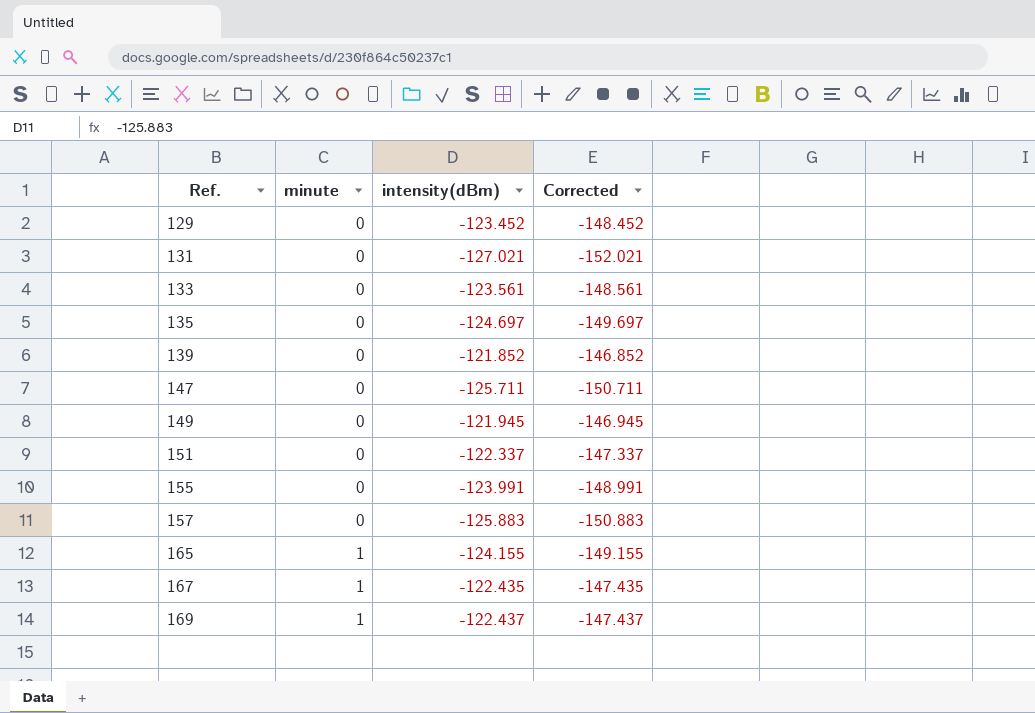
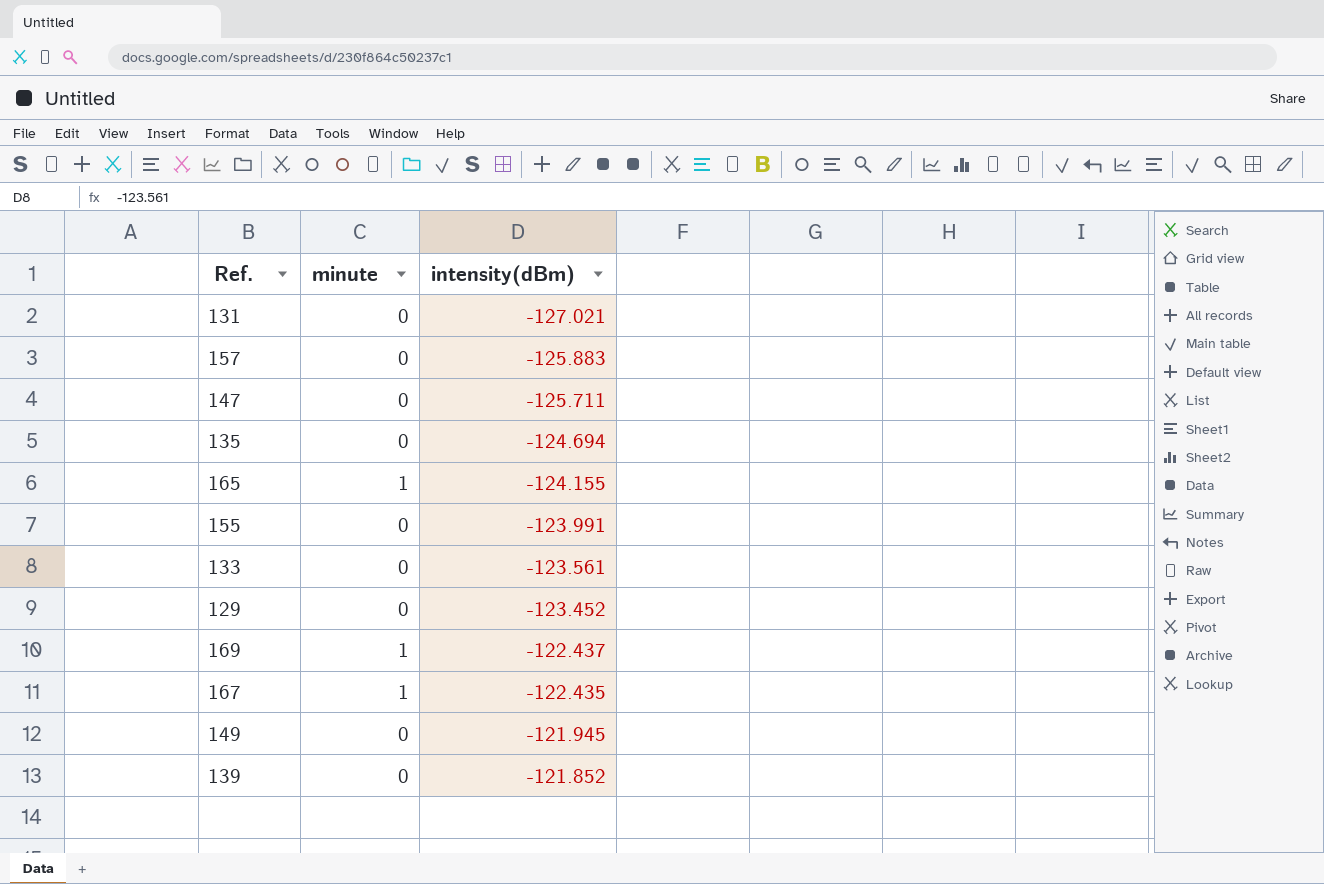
row order: Ref. ascending -> intensity(dBm) ascending
column Corrected | formula: [intensity(dBm)] - 25 -> none
row 151: 0 | -122.337 | -147.337 -> none
135 | intensity(dBm): -124.697 -> -124.694

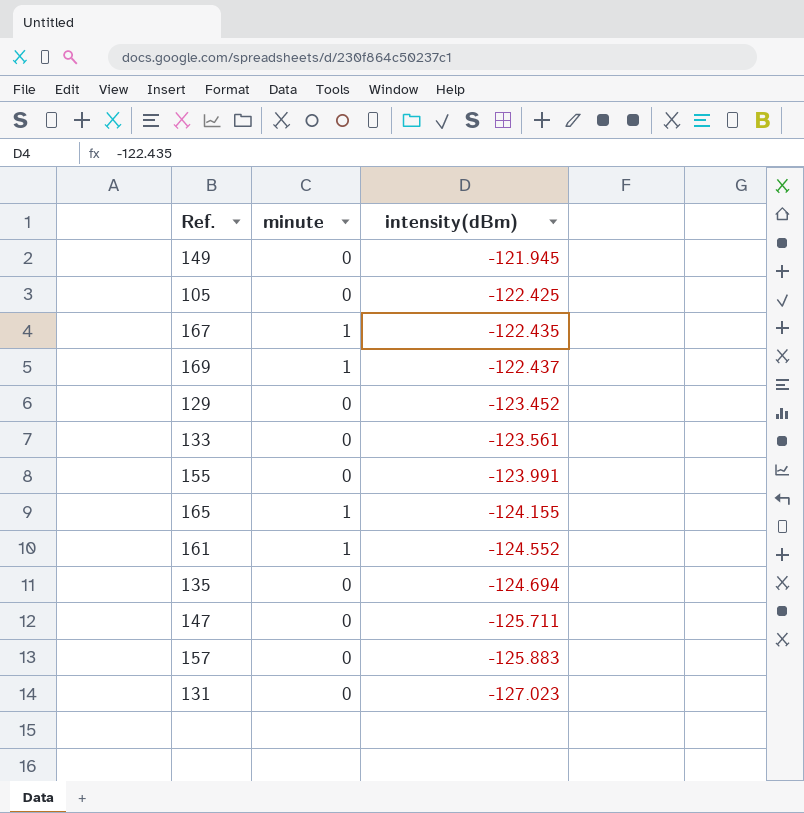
row order: intensity(dBm) ascending -> intensity(dBm) descending
row 139: 0 | -121.852 -> none
row 105: none -> 0 | -122.425
row 161: none -> 1 | -124.552
131 | intensity(dBm): -127.021 -> -127.023

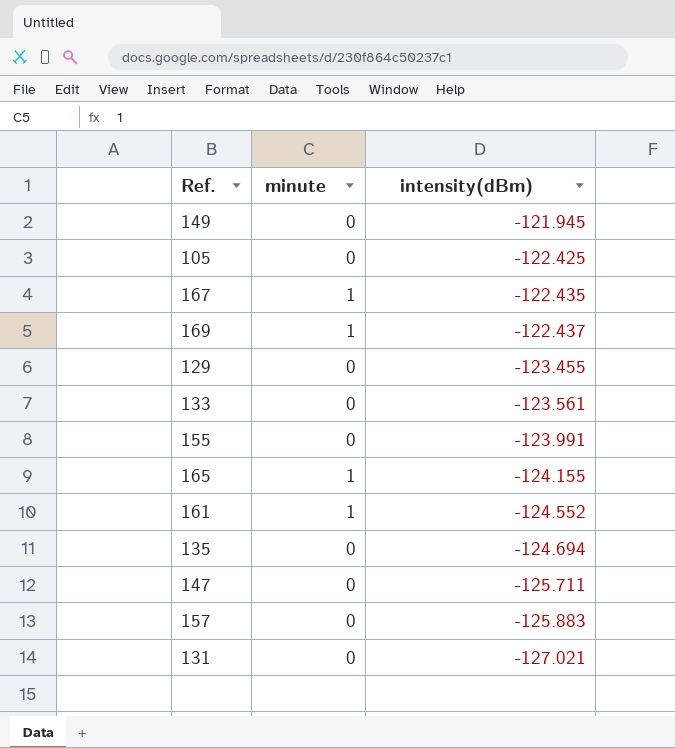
129 | intensity(dBm): -123.452 -> -123.455
131 | intensity(dBm): -127.023 -> -127.021

